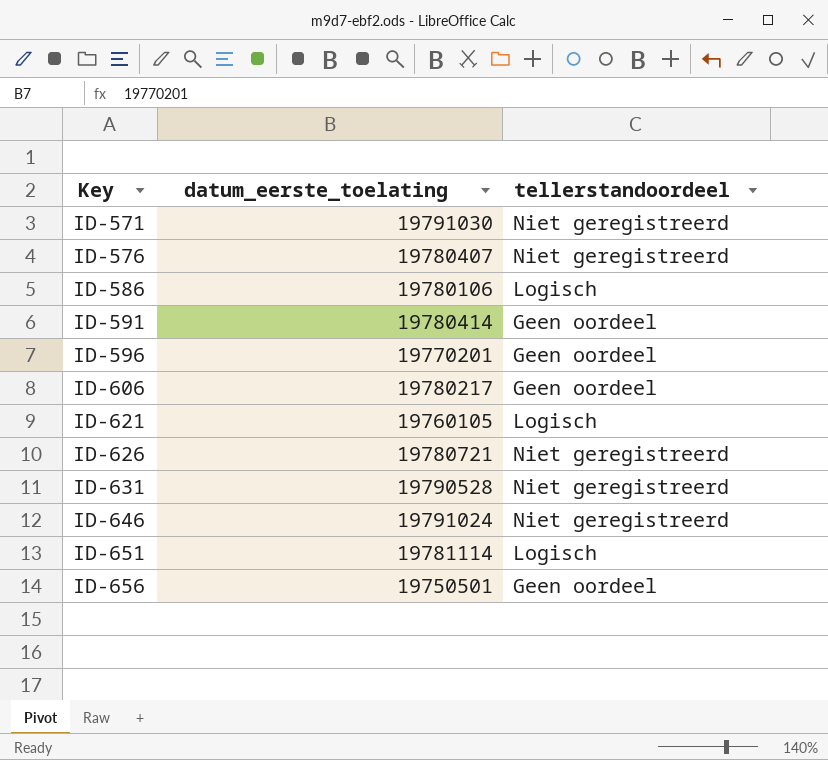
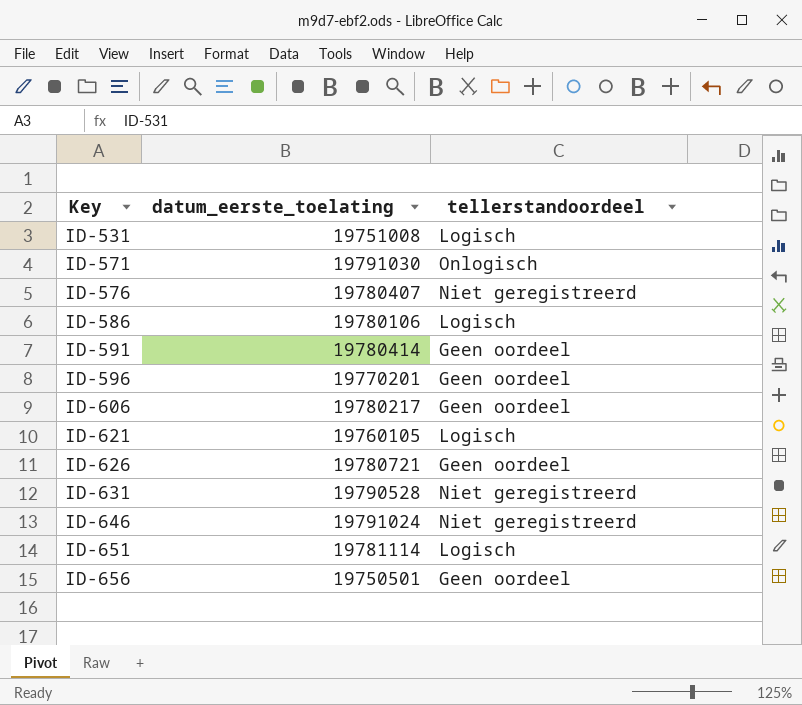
row ID-531: none -> 19751008 | Logisch
ID-571 | tellerstandoordeel: Niet geregistreerd -> Onlogisch
ID-626 | tellerstandoordeel: Niet geregistreerd -> Geen oordeel

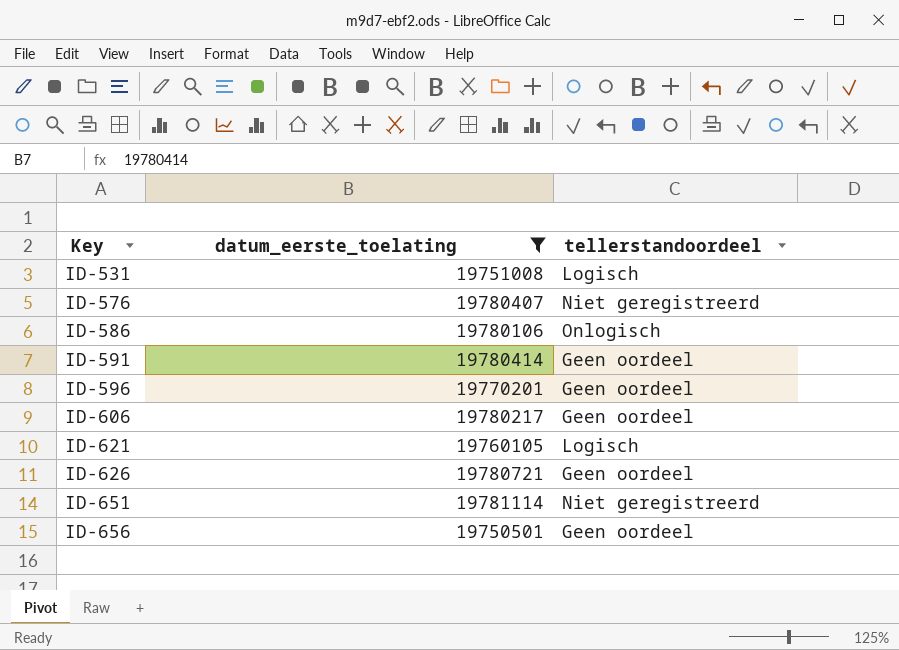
filter: none -> datum_eerste_toelating <= 19781114
ID-586 | tellerstandoordeel: Logisch -> Onlogisch
ID-651 | tellerstandoordeel: Logisch -> Niet geregistreerd

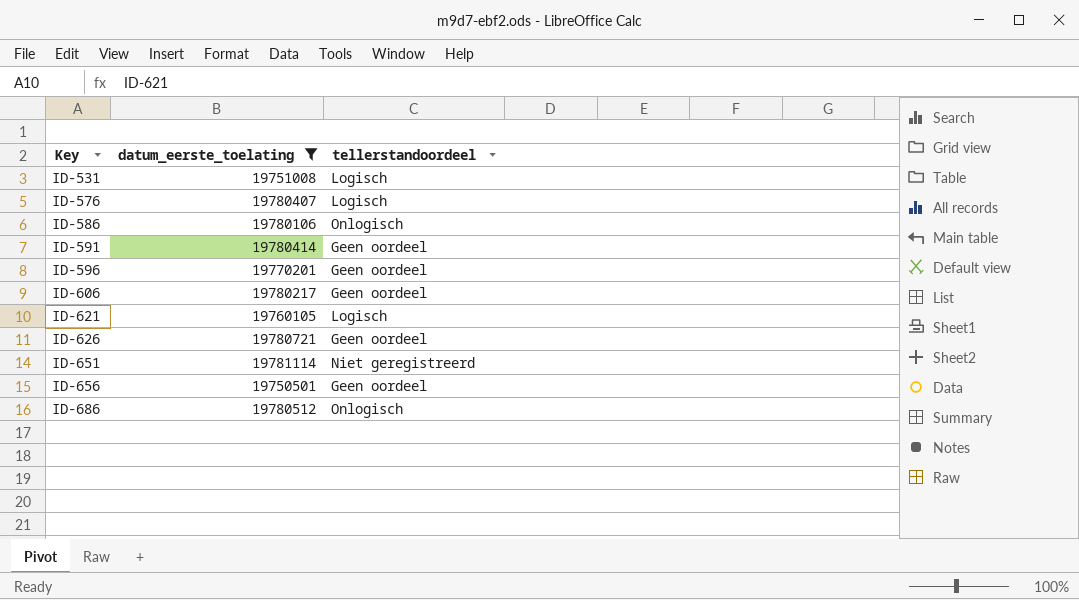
ID-576 | tellerstandoordeel: Niet geregistreerd -> Logisch
row ID-686: none -> 19780512 | Onlogisch

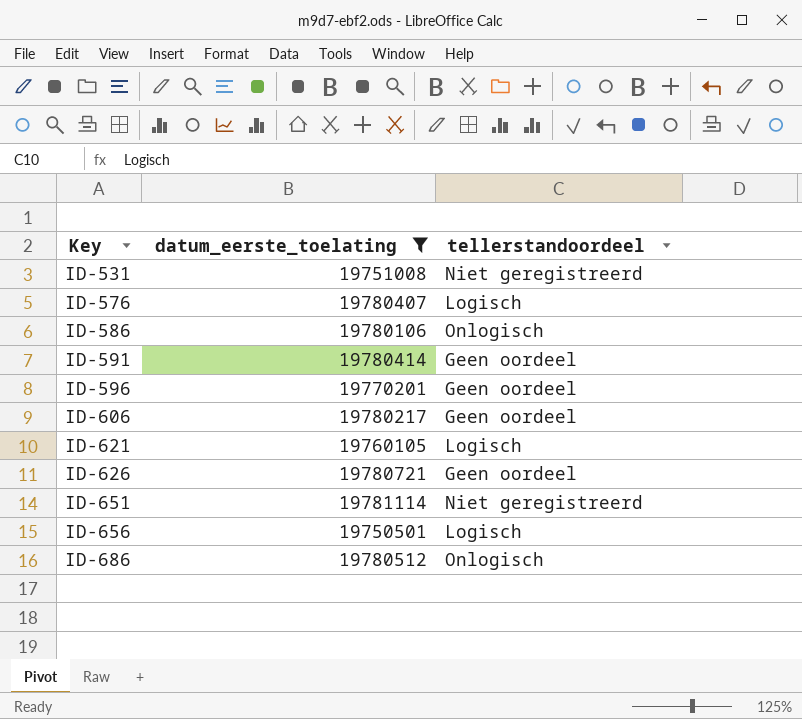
ID-531 | tellerstandoordeel: Logisch -> Niet geregistreerd
ID-656 | tellerstandoordeel: Geen oordeel -> Logisch

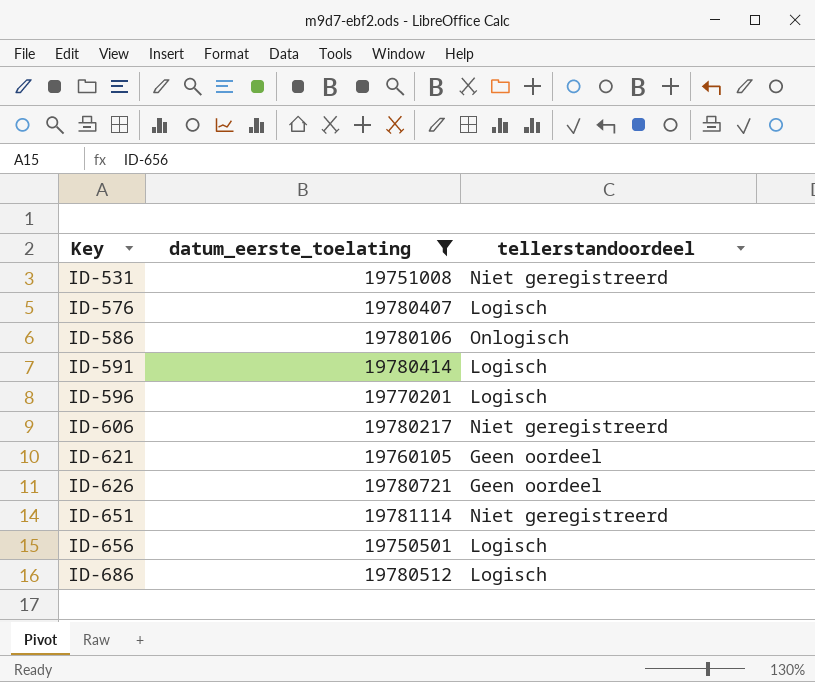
ID-591 | tellerstandoordeel: Geen oordeel -> Logisch
ID-596 | tellerstandoordeel: Geen oordeel -> Logisch
ID-606 | tellerstandoordeel: Geen oordeel -> Niet geregistreerd
ID-621 | tellerstandoordeel: Logisch -> Geen oordeel
ID-686 | tellerstandoordeel: Onlogisch -> Logisch

